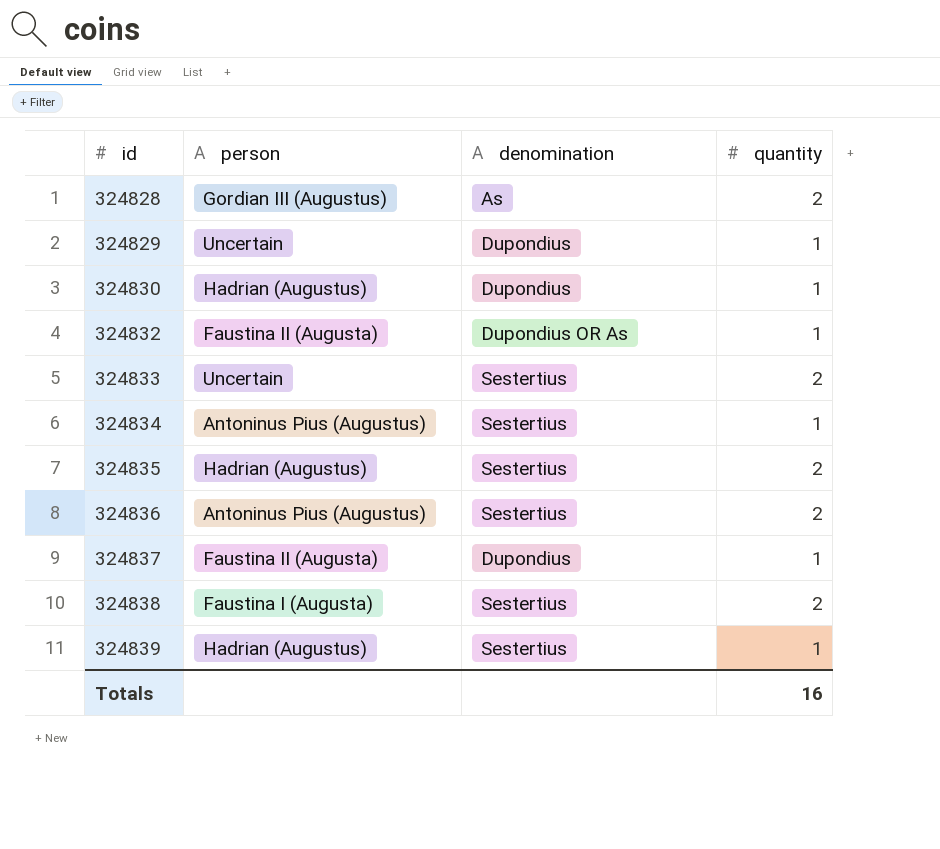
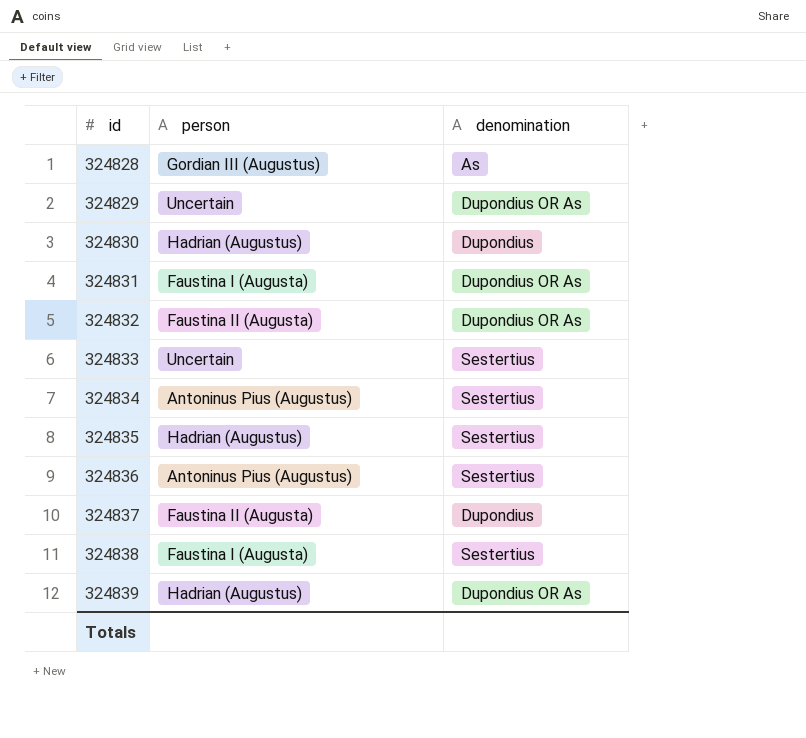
column quantity | position: 4 -> none
324829 | denomination: Dupondius -> Dupondius OR As
row 324831: none -> Faustina I (Augusta) | Dupondius OR As
324839 | denomination: Sestertius -> Dupondius OR As

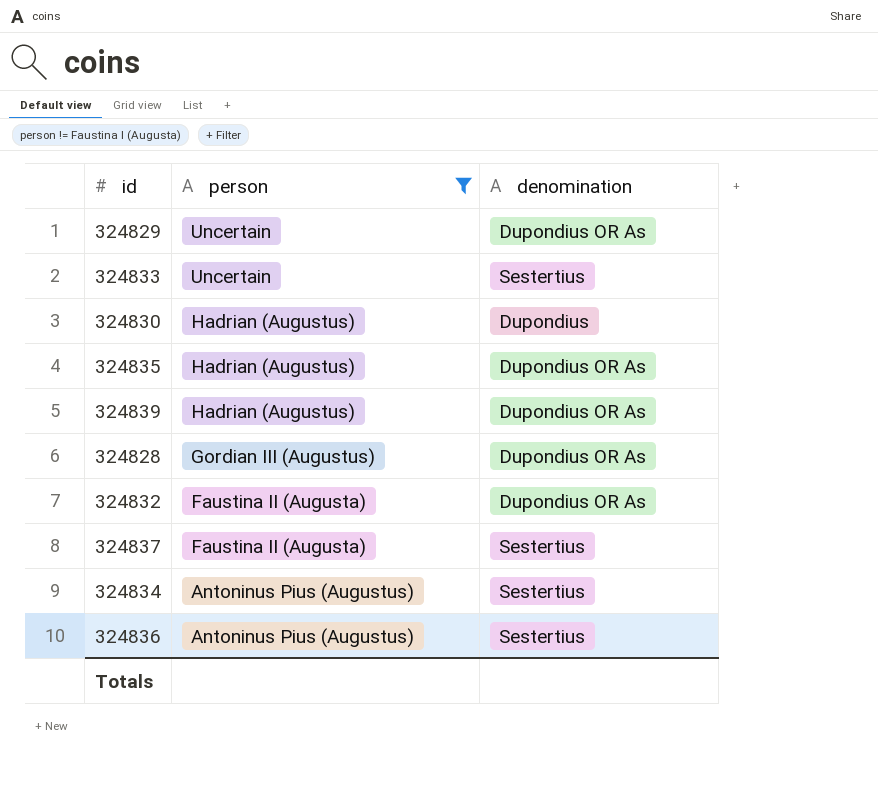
filter: none -> person != Faustina I (Augusta)
row order: id ascending -> person descending
324835 | denomination: Sestertius -> Dupondius OR As
324828 | denomination: As -> Dupondius OR As
324837 | denomination: Dupondius -> Sestertius

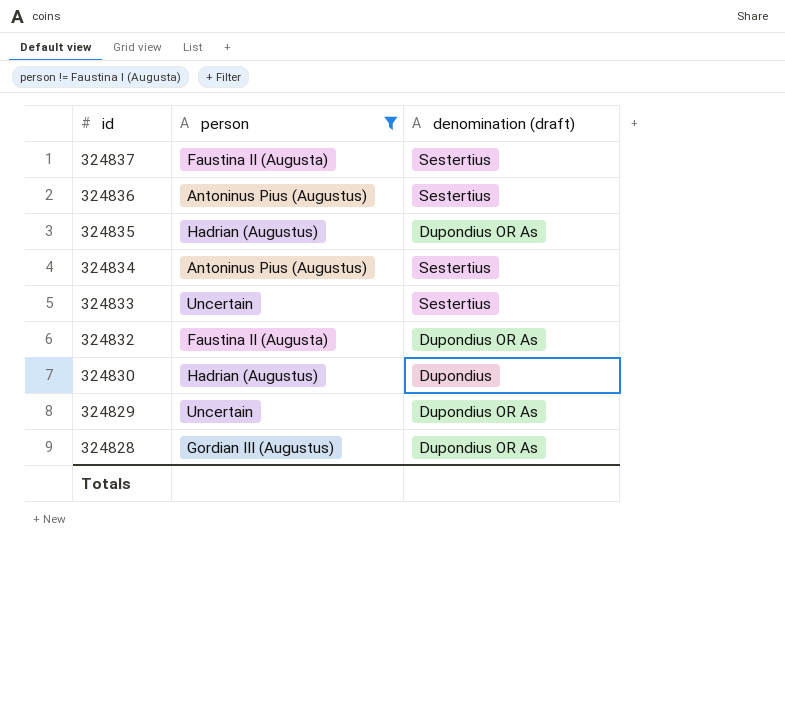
row order: person descending -> id descending
column name: denomination -> denomination (draft)
row 324839: Hadrian (Augustus) | Dupondius OR As -> none

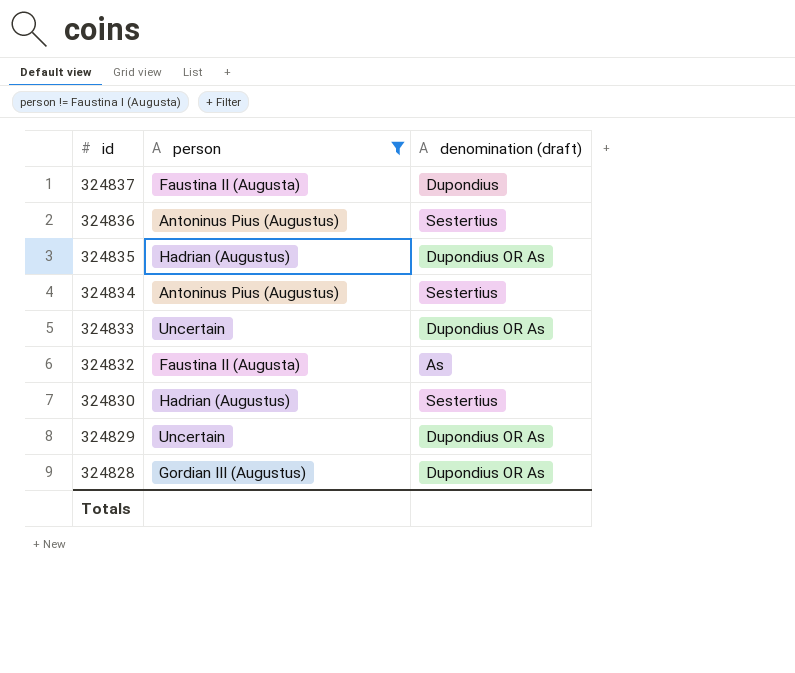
324837 | denomination (draft): Sestertius -> Dupondius
324833 | denomination (draft): Sestertius -> Dupondius OR As
324832 | denomination (draft): Dupondius OR As -> As
324830 | denomination (draft): Dupondius -> Sestertius

